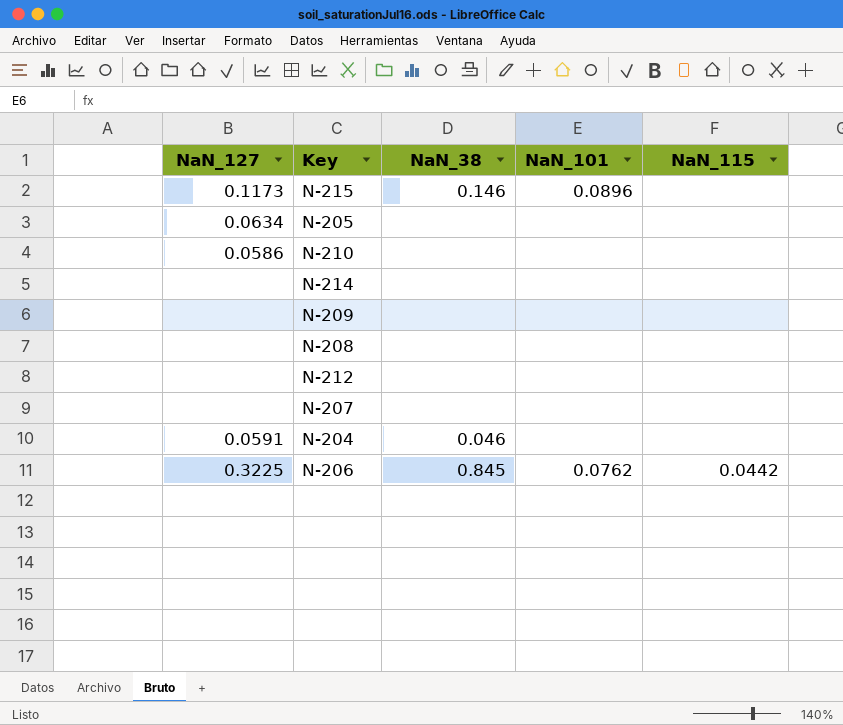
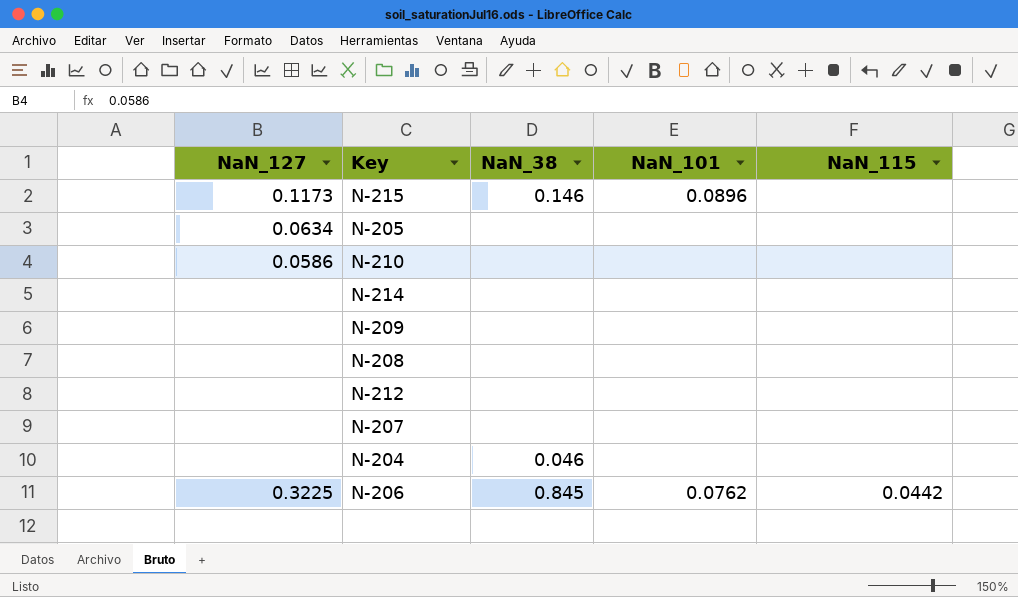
N-204 | NaN_127: 0.0591 -> none

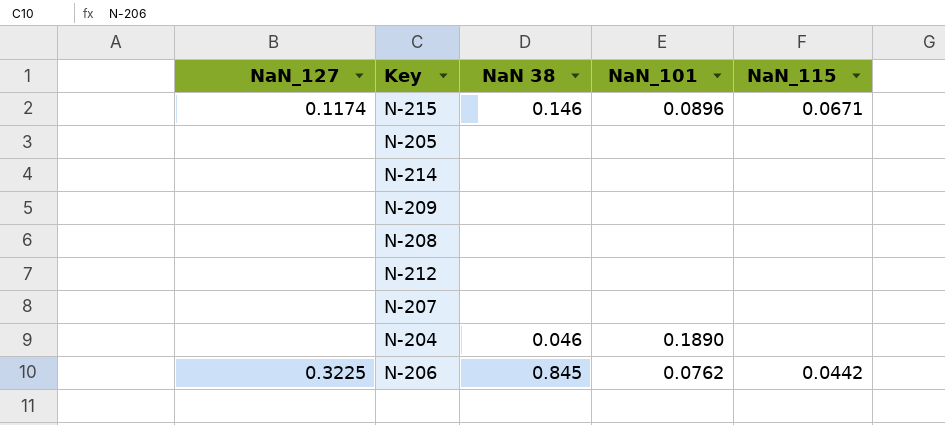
column name: NaN_38 -> NaN 38
row N-210: 0.0586 | none | none | none -> none
N-215 | NaN_127: 0.1173 -> 0.1174
N-215 | NaN_115: none -> 0.0671
N-205 | NaN_127: 0.0634 -> none
N-204 | NaN_101: none -> 0.1890

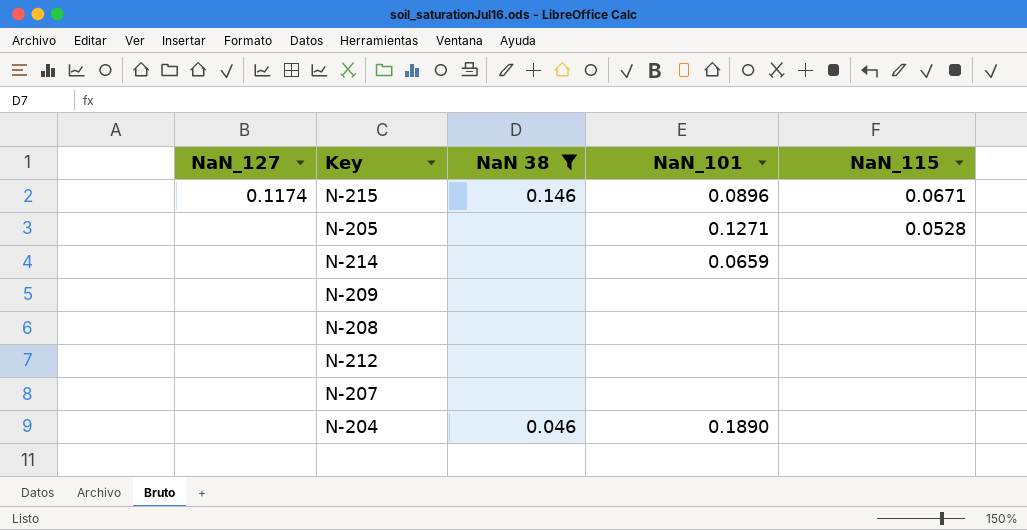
filter: none -> NaN 38 != 0.845
N-205 | NaN_101: none -> 0.1271
N-205 | NaN_115: none -> 0.0528
N-214 | NaN_101: none -> 0.0659

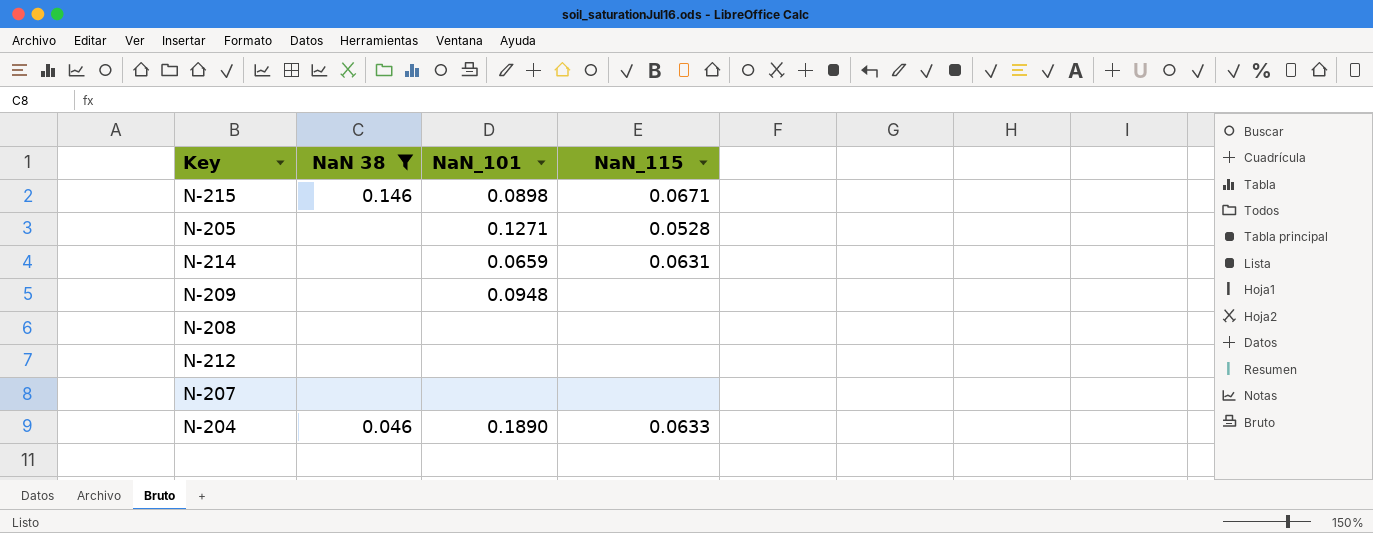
column NaN_127 | position: 1 -> none
N-215 | NaN_101: 0.0896 -> 0.0898
N-214 | NaN_115: none -> 0.0631
N-209 | NaN_101: none -> 0.0948
N-204 | NaN_115: none -> 0.0633

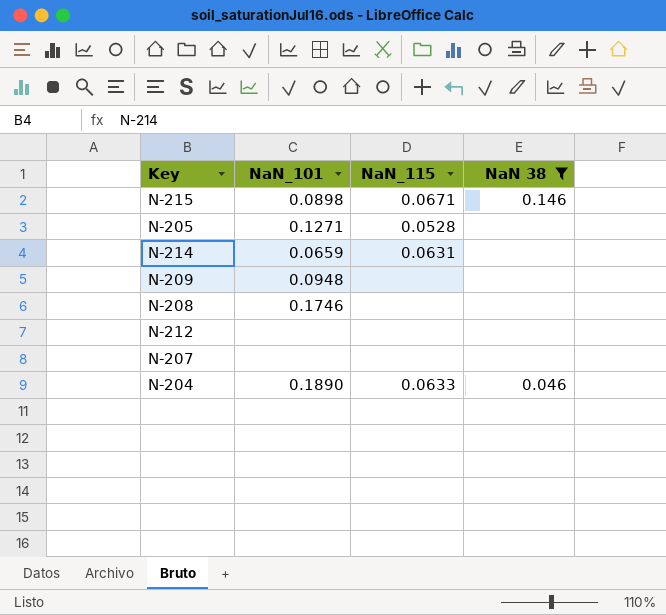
column NaN 38 | position: 2 -> 4
N-208 | NaN_101: none -> 0.1746

